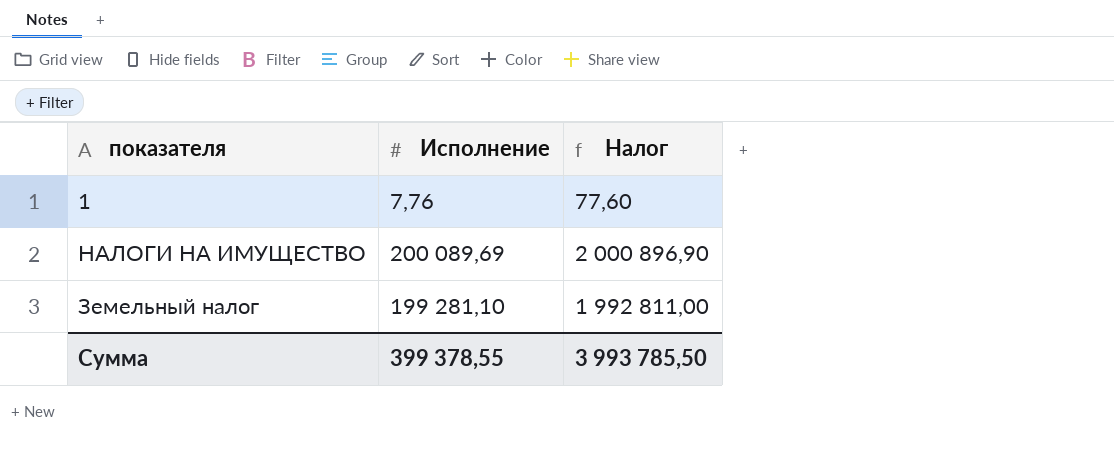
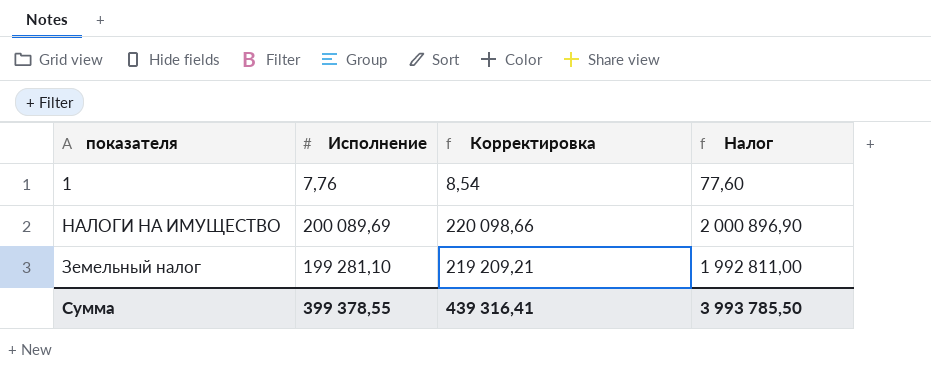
column Корректировка | formula: none -> [Исполнение] * 1,1

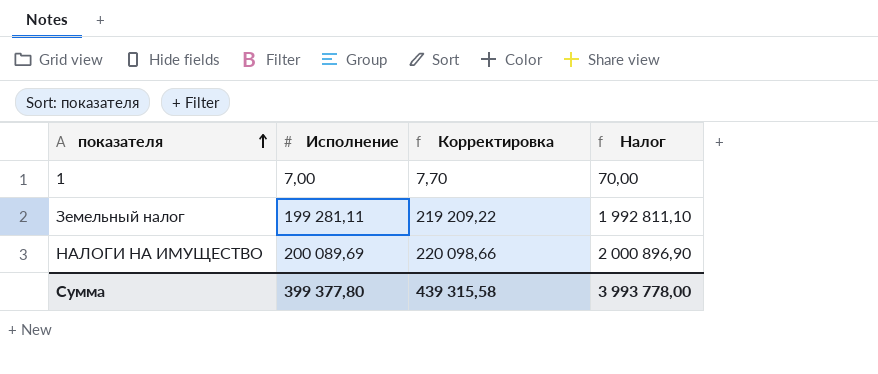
row order: none -> показателя ascending
1 | Исполнение: 7,76 -> 7,00
1 | Корректировка: 8,54 -> 7,70
1 | Налог: 77,60 -> 70,00
Земельный налог | Исполнение: 199 281,10 -> 199 281,11
Земельный налог | Корректировка: 219 209,21 -> 219 209,22
Земельный налог | Налог: 1 992 811,00 -> 1 992 811,10
Сумма | Исполнение: 399 378,55 -> 399 377,80
Сумма | Корректировка: 439 316,41 -> 439 315,58
Сумма | Налог: 3 993 785,50 -> 3 993 778,00

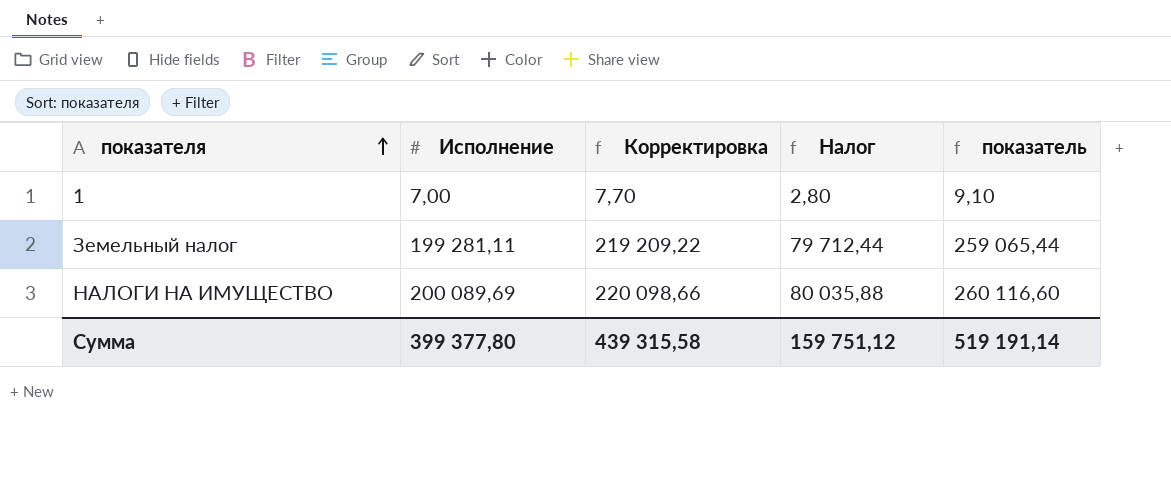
column Налог | formula: [Исполнение] * 10 -> [Исполнение] * 0,4
column показатель | formula: none -> [Исполнение] * 1,3
Сумма | Налог: 3 993 778,00 -> 159 751,12

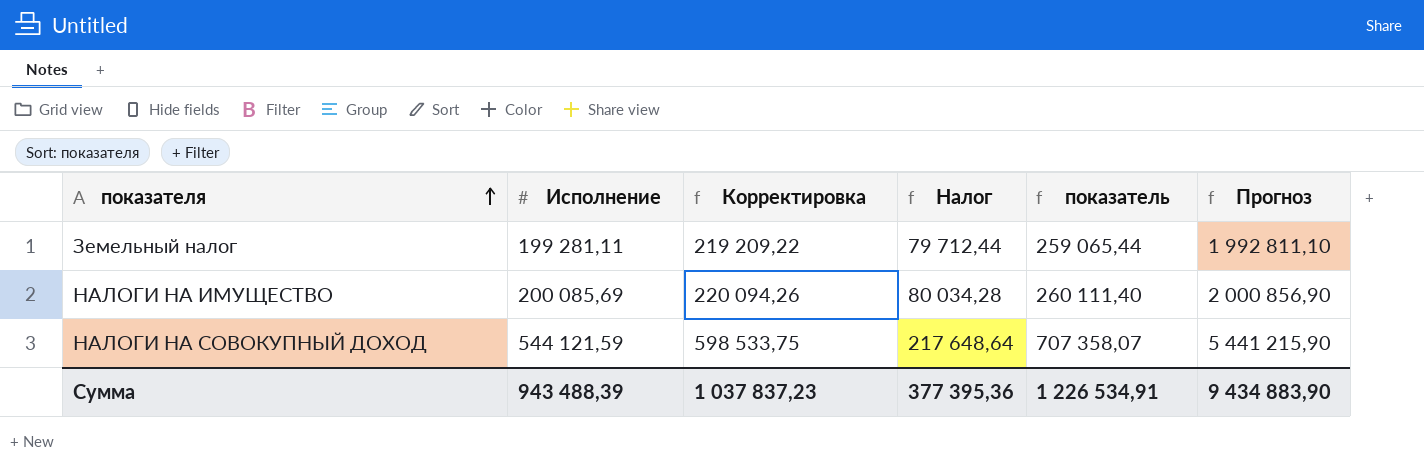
column Прогноз | formula: none -> [Исполнение] * 10
row 1: 7,00 | 7,70 | 2,80 | 9,10 -> none
НАЛОГИ НА ИМУЩЕСТВО | Исполнение: 200 089,69 -> 200 085,69
НАЛОГИ НА ИМУЩЕСТВО | Корректировка: 220 098,66 -> 220 094,26
НАЛОГИ НА ИМУЩЕСТВО | Налог: 80 035,88 -> 80 034,28
НАЛОГИ НА ИМУЩЕСТВО | показатель: 260 116,60 -> 260 111,40
row НАЛОГИ НА СОВОКУПНЫЙ ДОХОД: none -> 544 121,59 | 598 533,75 | 217 648,64 | 707 358,07 | 5 441 215,90
Сумма | Исполнение: 399 377,80 -> 943 488,39
Сумма | Корректировка: 439 315,58 -> 1 037 837,23
Сумма | Налог: 159 751,12 -> 377 395,36
Сумма | показатель: 519 191,14 -> 1 226 534,91

